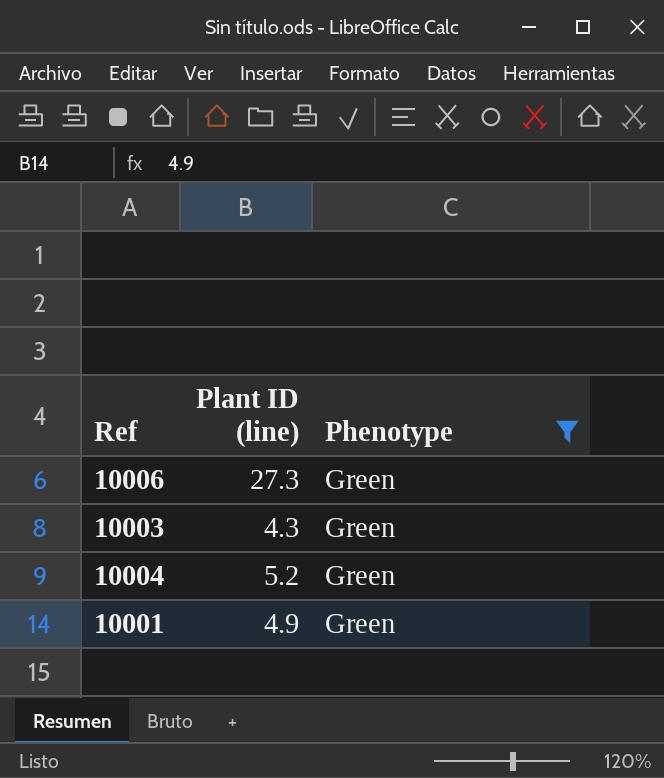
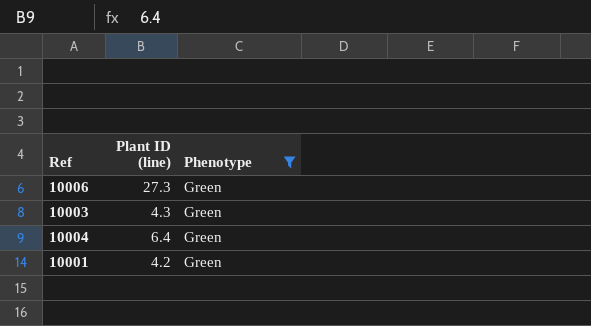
10004 | Plant ID (line): 5.2 -> 6.4
10001 | Plant ID (line): 4.9 -> 4.2

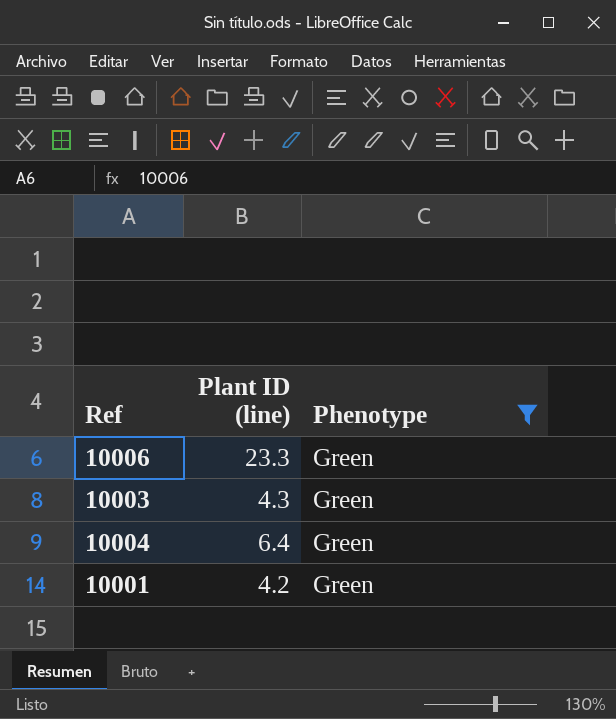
10006 | Plant ID (line): 27.3 -> 23.3

